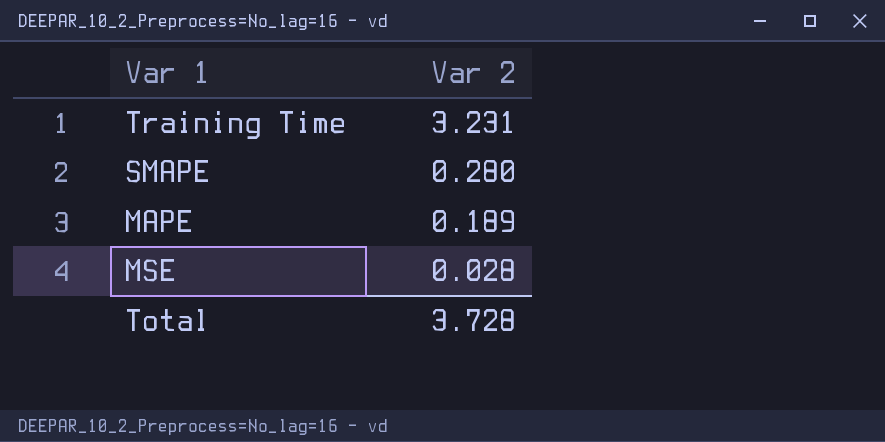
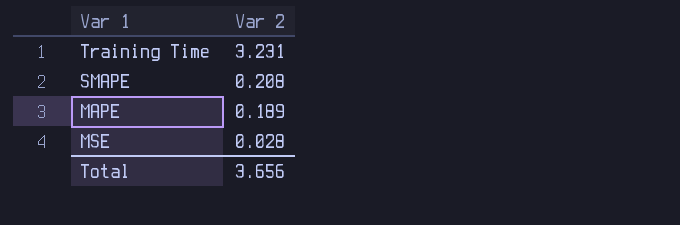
SMAPE | Var 2: 0.280 -> 0.208
Total | Var 2: 3.728 -> 3.656

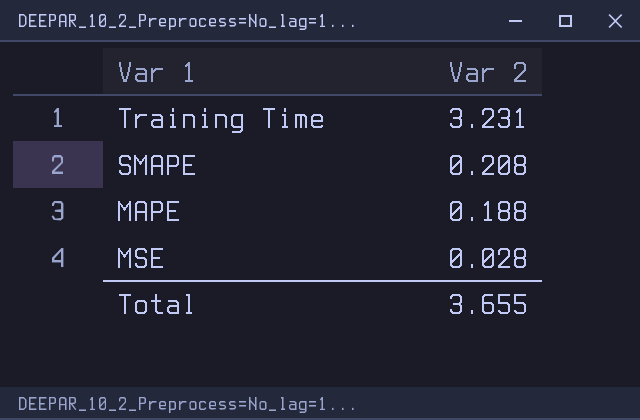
MAPE | Var 2: 0.189 -> 0.188
Total | Var 2: 3.656 -> 3.655

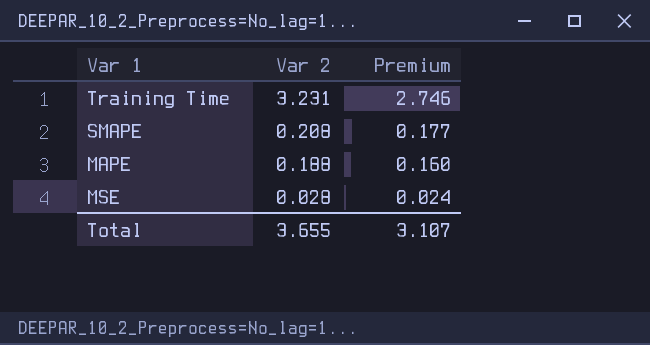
column Premium | formula: none -> [Var 2] * 0.85

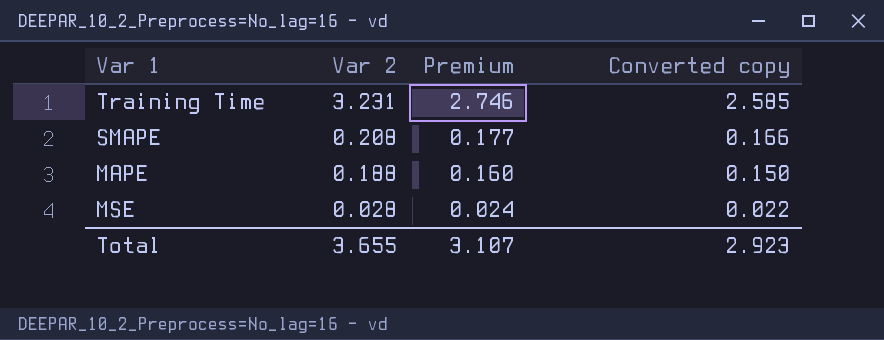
column Converted copy | formula: none -> [Var 2] * 0.8

